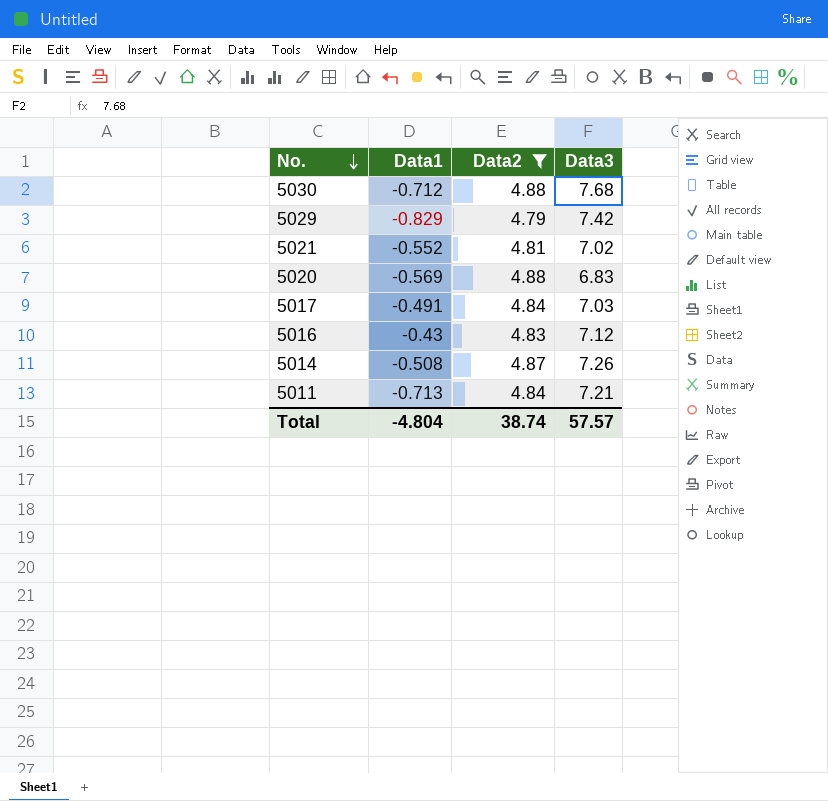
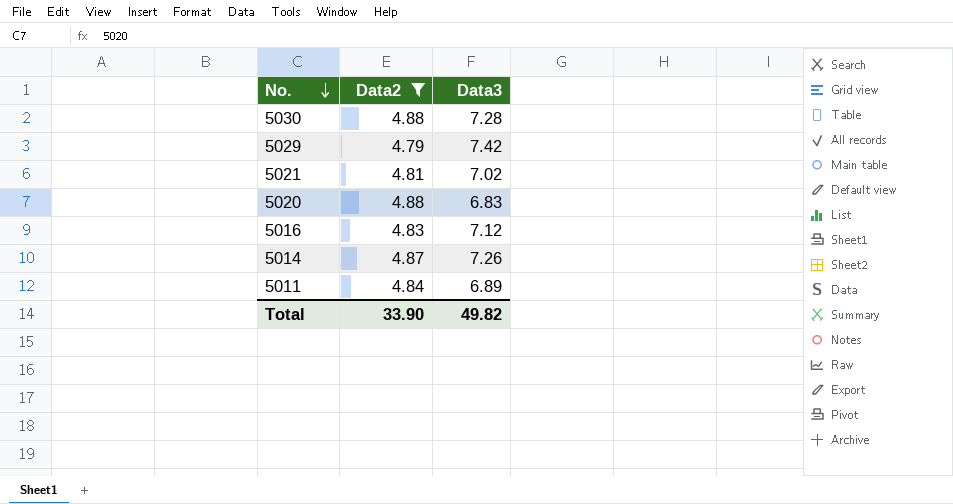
column Data1 | position: 2 -> none
row 5017: -0.491 | 4.84 | 7.03 -> none
5030 | Data3: 7.68 -> 7.28
5011 | Data3: 7.21 -> 6.89
Total | Data2: 38.74 -> 33.90
Total | Data3: 57.57 -> 49.82

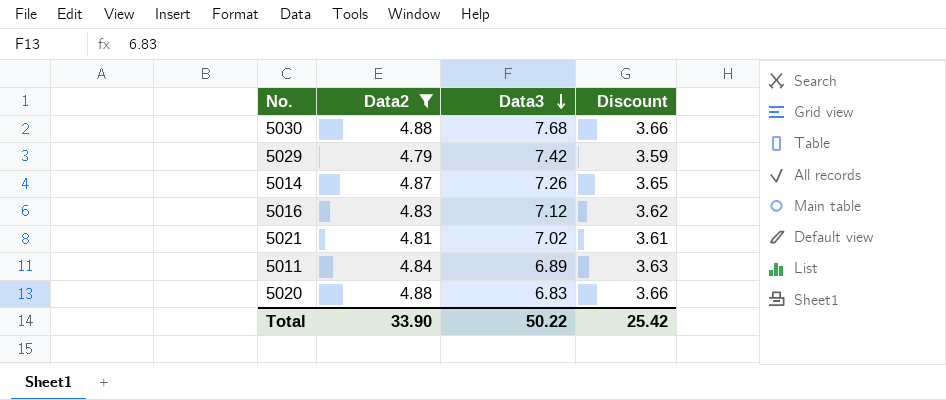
row order: No. descending -> Data3 descending
column Discount | formula: none -> [Data2] * 0.75
5030 | Data3: 7.28 -> 7.68
Total | Data3: 49.82 -> 50.22

